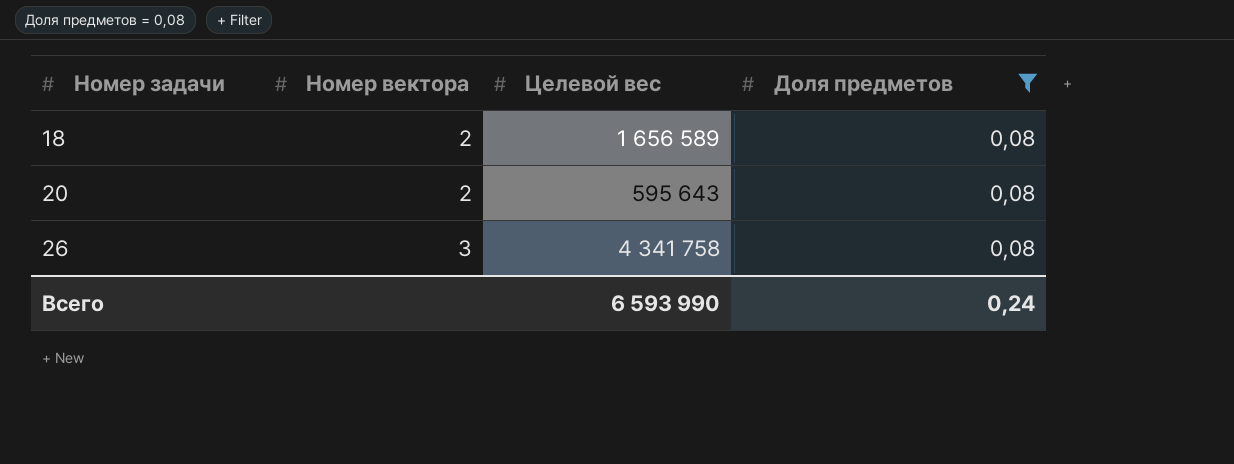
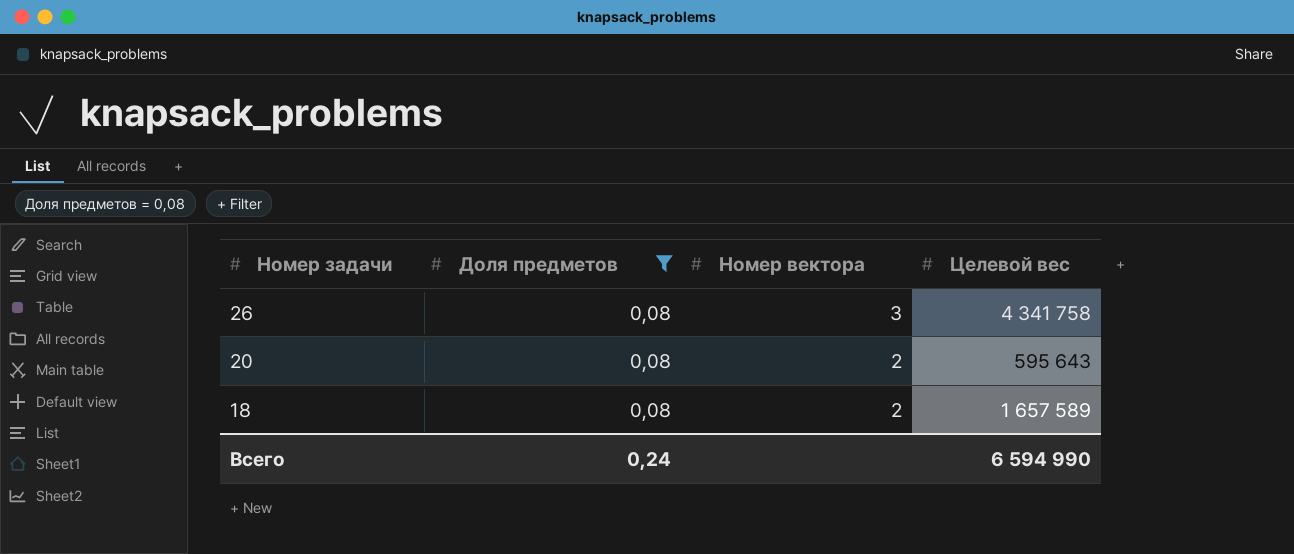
row order: Номер задачи ascending -> Номер задачи descending
column Доля предметов | position: 4 -> 2
18 | Целевой вес: 1 656 589 -> 1 657 589
Всего | Целевой вес: 6 593 990 -> 6 594 990

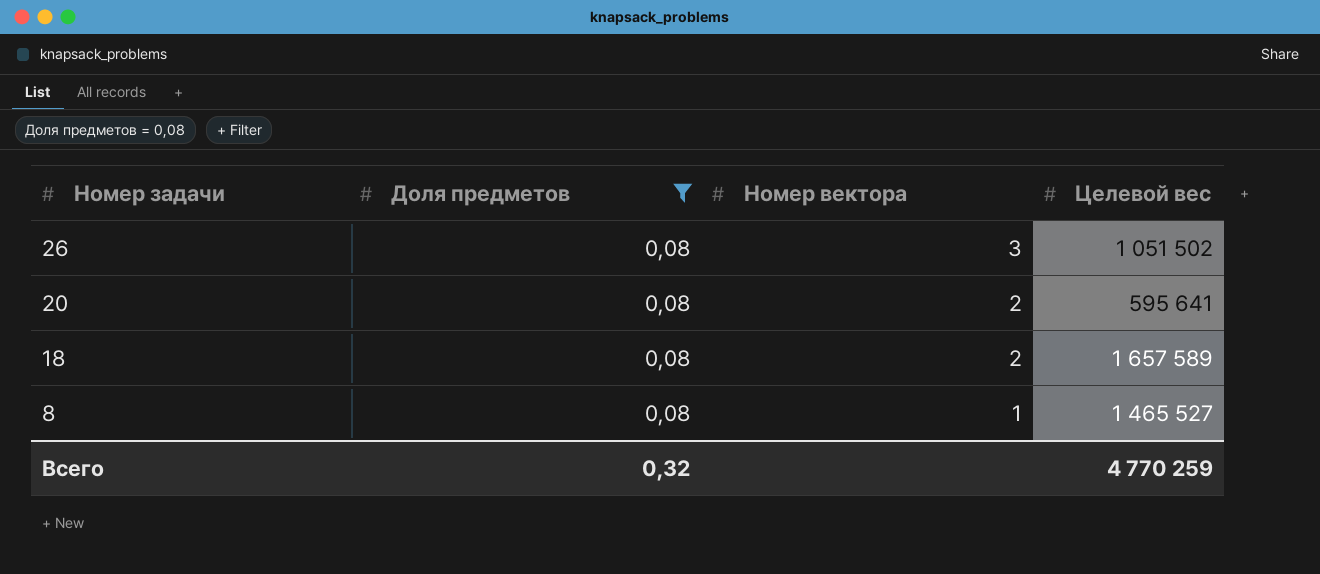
26 | Целевой вес: 4 341 758 -> 1 051 502
20 | Целевой вес: 595 643 -> 595 641
row 8: none -> 0,08 | 1 | 1 465 527
Всего | Доля предметов: 0,24 -> 0,32
Всего | Целевой вес: 6 594 990 -> 4 770 259

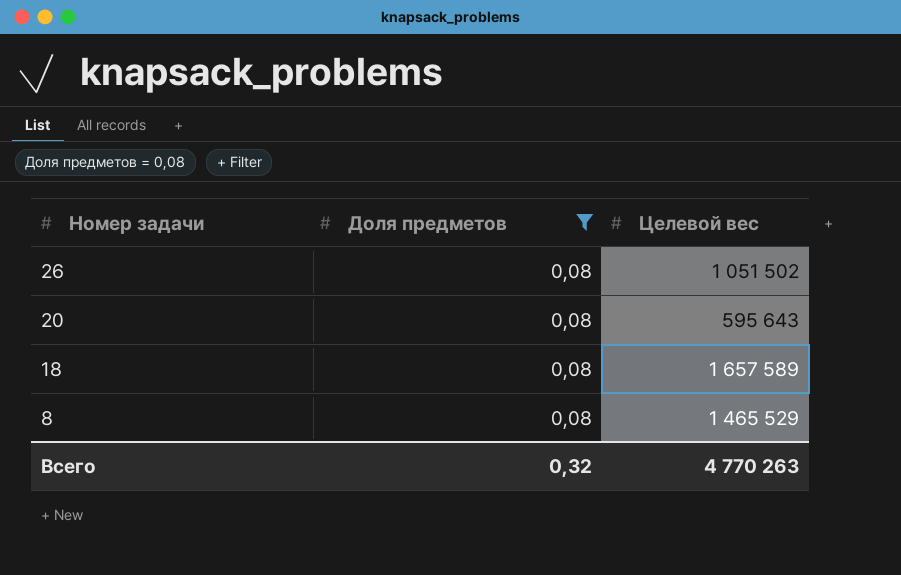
column Номер вектора | position: 3 -> none
20 | Целевой вес: 595 641 -> 595 643
8 | Целевой вес: 1 465 527 -> 1 465 529
Всего | Целевой вес: 4 770 259 -> 4 770 263

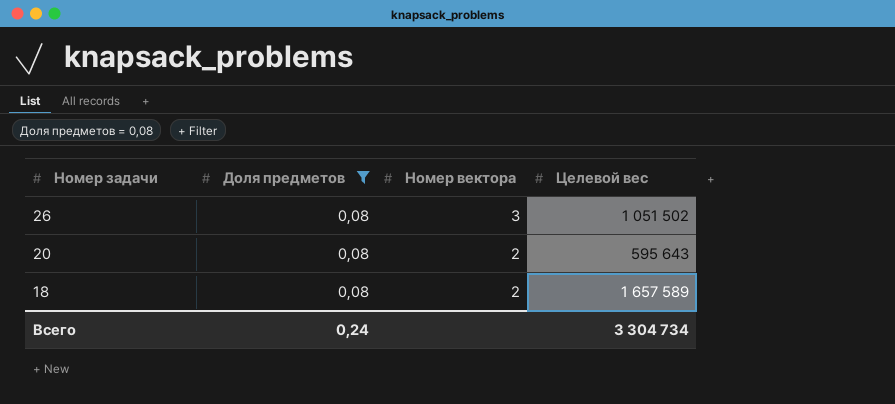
column Номер вектора | position: none -> 3
row 8: 0,08 | 1 465 529 -> none
Всего | Доля предметов: 0,32 -> 0,24
Всего | Целевой вес: 4 770 263 -> 3 304 734

